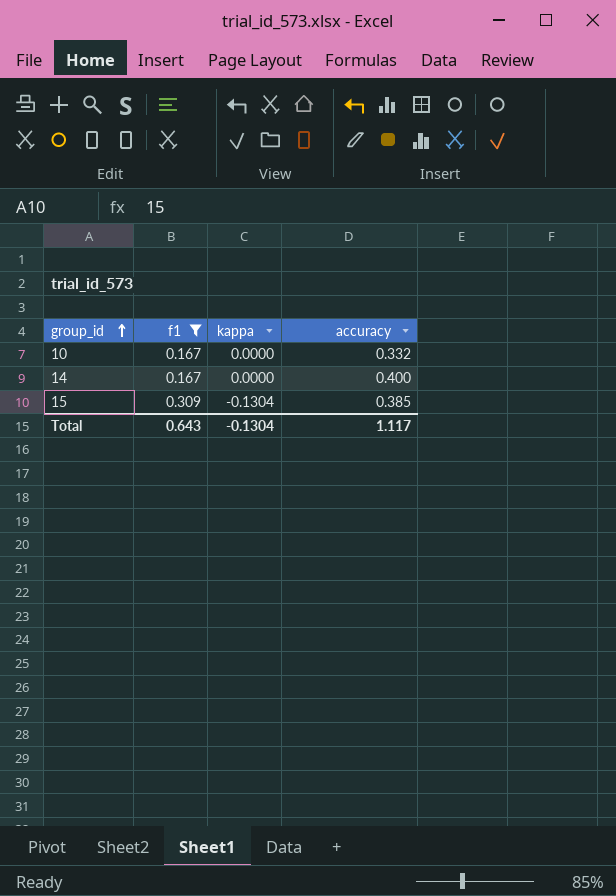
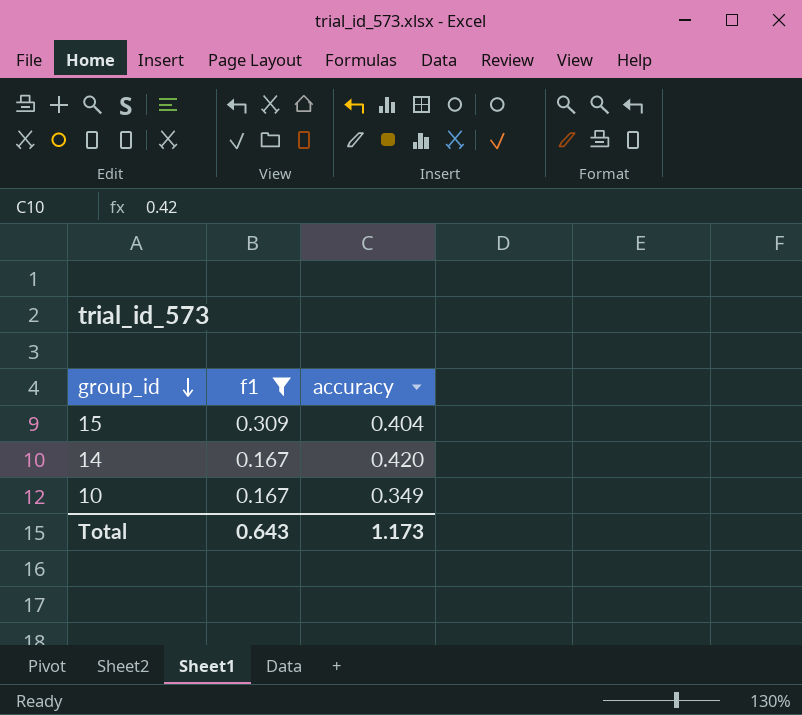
row order: group_id ascending -> group_id descending
column kappa | position: 3 -> none
15 | accuracy: 0.385 -> 0.404
14 | accuracy: 0.400 -> 0.420
10 | accuracy: 0.332 -> 0.349
Total | accuracy: 1.117 -> 1.173

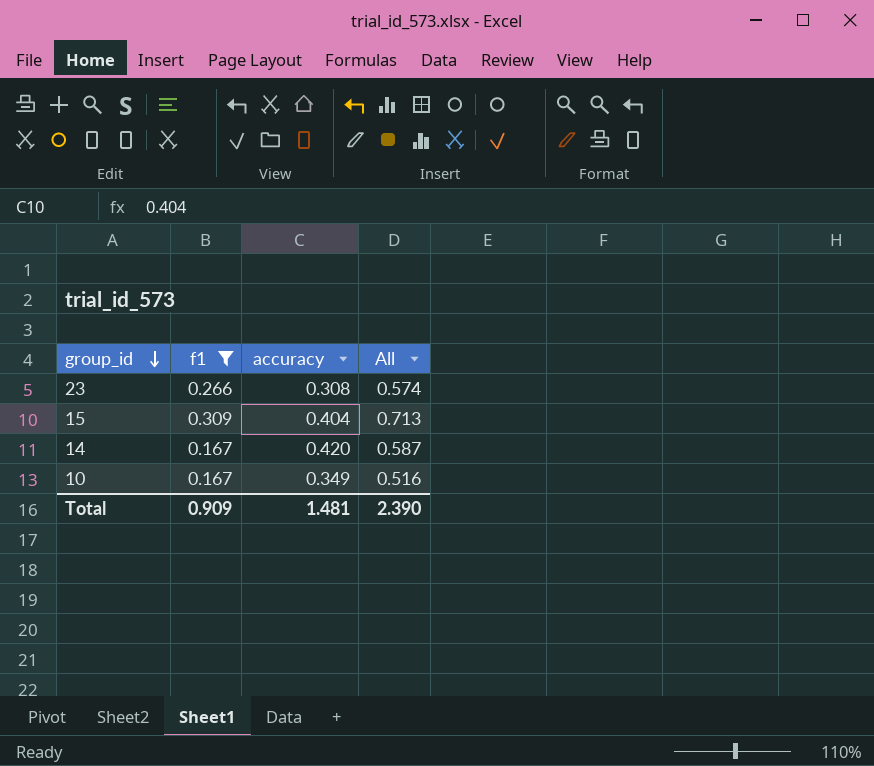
column All | formula: none -> [f1] + [accuracy]
row 23: none -> 0.266 | 0.308 | 0.574
Total | f1: 0.643 -> 0.909
Total | accuracy: 1.173 -> 1.481

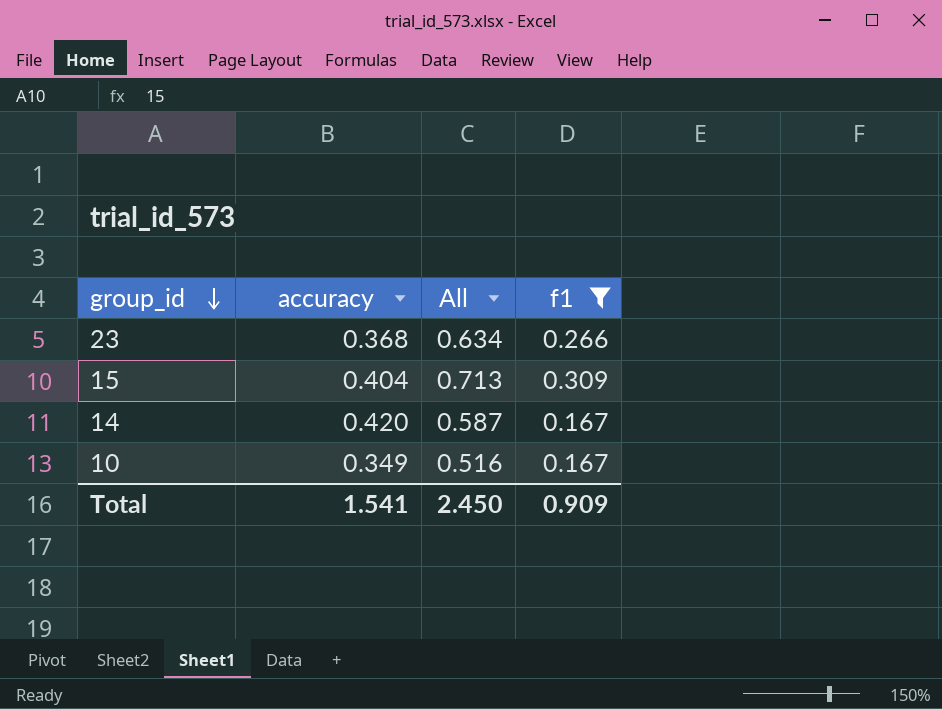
column f1 | position: 2 -> 4
23 | accuracy: 0.308 -> 0.368
23 | All: 0.574 -> 0.634
Total | accuracy: 1.481 -> 1.541
Total | All: 2.390 -> 2.450

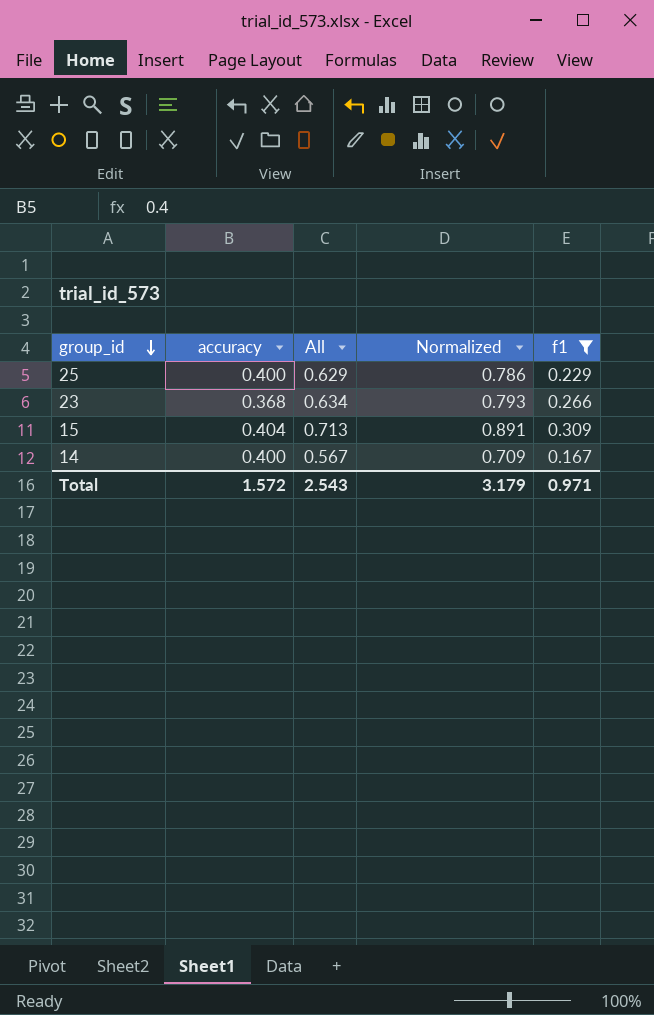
column Normalized | formula: none -> [All] * 1.25
row 10: 0.349 | 0.516 | 0.167 -> none
row 25: none -> 0.400 | 0.629 | 0.786 | 0.229
14 | accuracy: 0.420 -> 0.400
14 | All: 0.587 -> 0.567
Total | accuracy: 1.541 -> 1.572
Total | All: 2.450 -> 2.543
Total | f1: 0.909 -> 0.971

